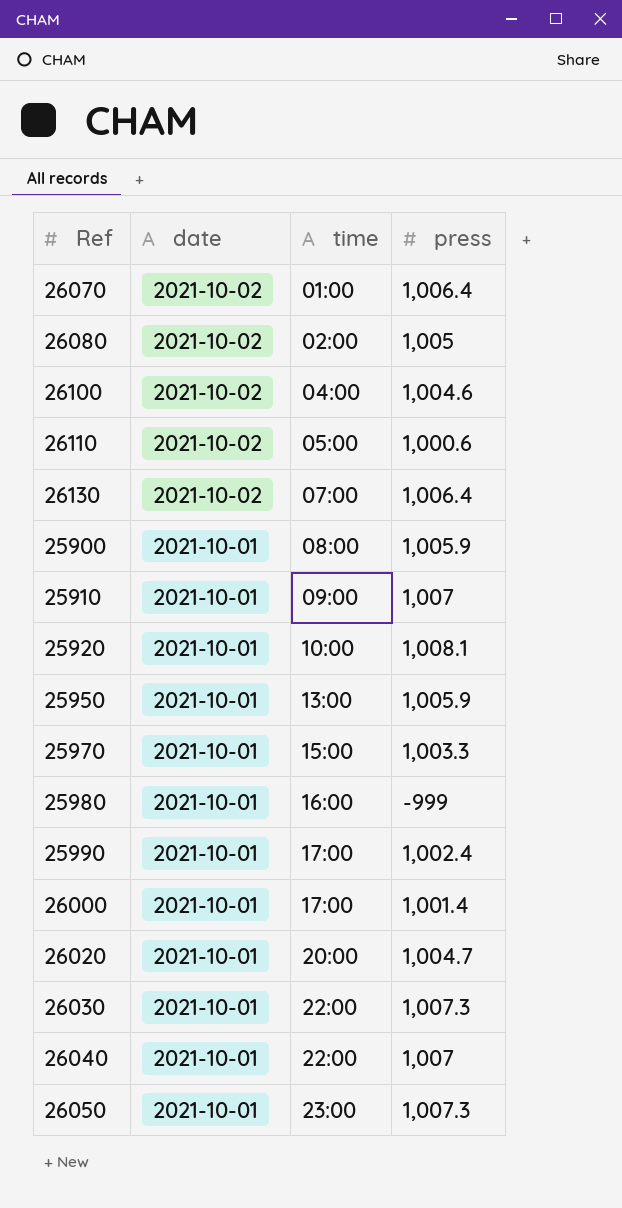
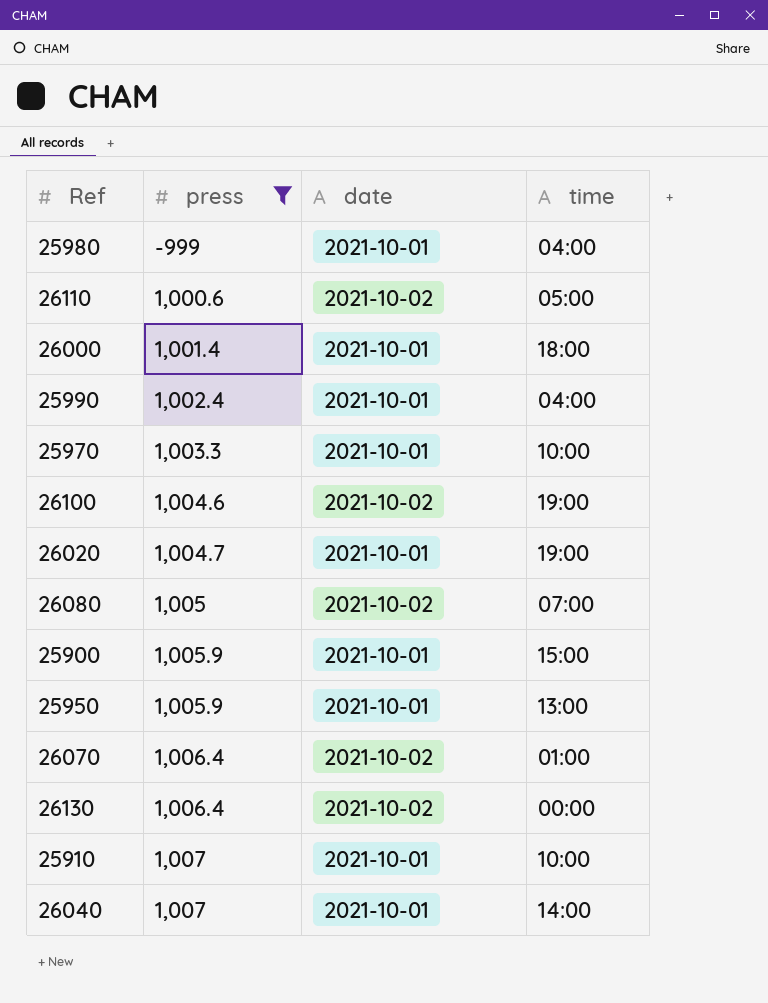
filter: none -> press <= 1,007
row order: date descending -> press ascending
column press | position: 4 -> 2
25980 | time: 16:00 -> 04:00
26000 | time: 17:00 -> 18:00
25990 | time: 17:00 -> 04:00
25970 | time: 15:00 -> 10:00
26100 | time: 04:00 -> 19:00
26020 | time: 20:00 -> 19:00
26080 | time: 02:00 -> 07:00
25900 | time: 08:00 -> 15:00
26130 | time: 07:00 -> 00:00
25910 | time: 09:00 -> 10:00
26040 | time: 22:00 -> 14:00

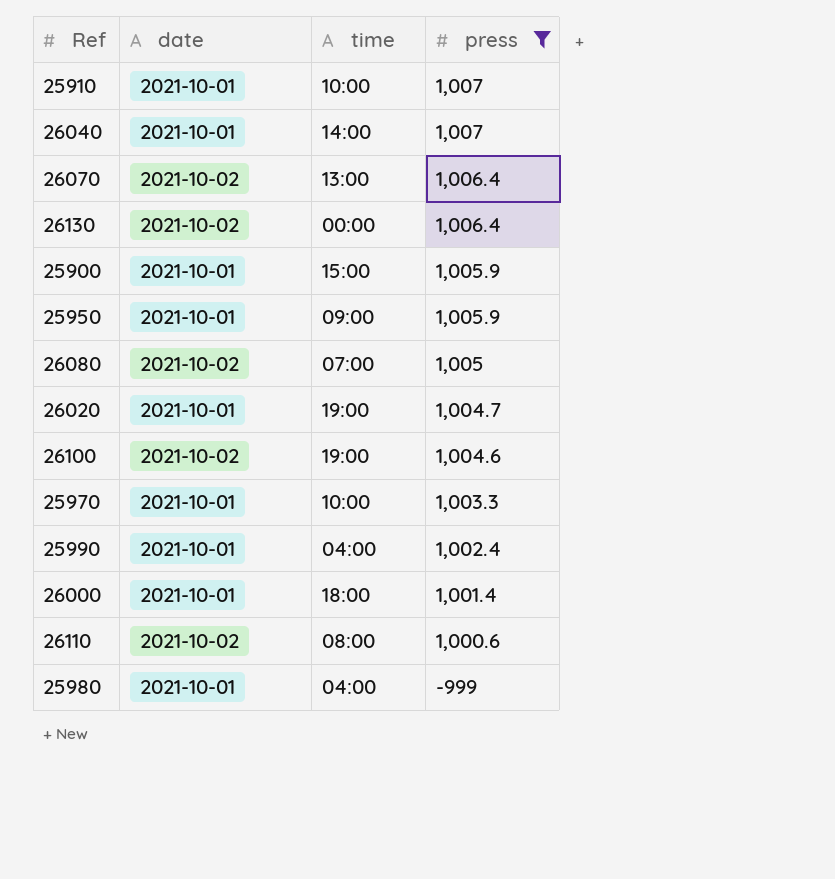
row order: press ascending -> press descending
column press | position: 2 -> 4
26070 | time: 01:00 -> 13:00
25950 | time: 13:00 -> 09:00
26110 | time: 05:00 -> 08:00

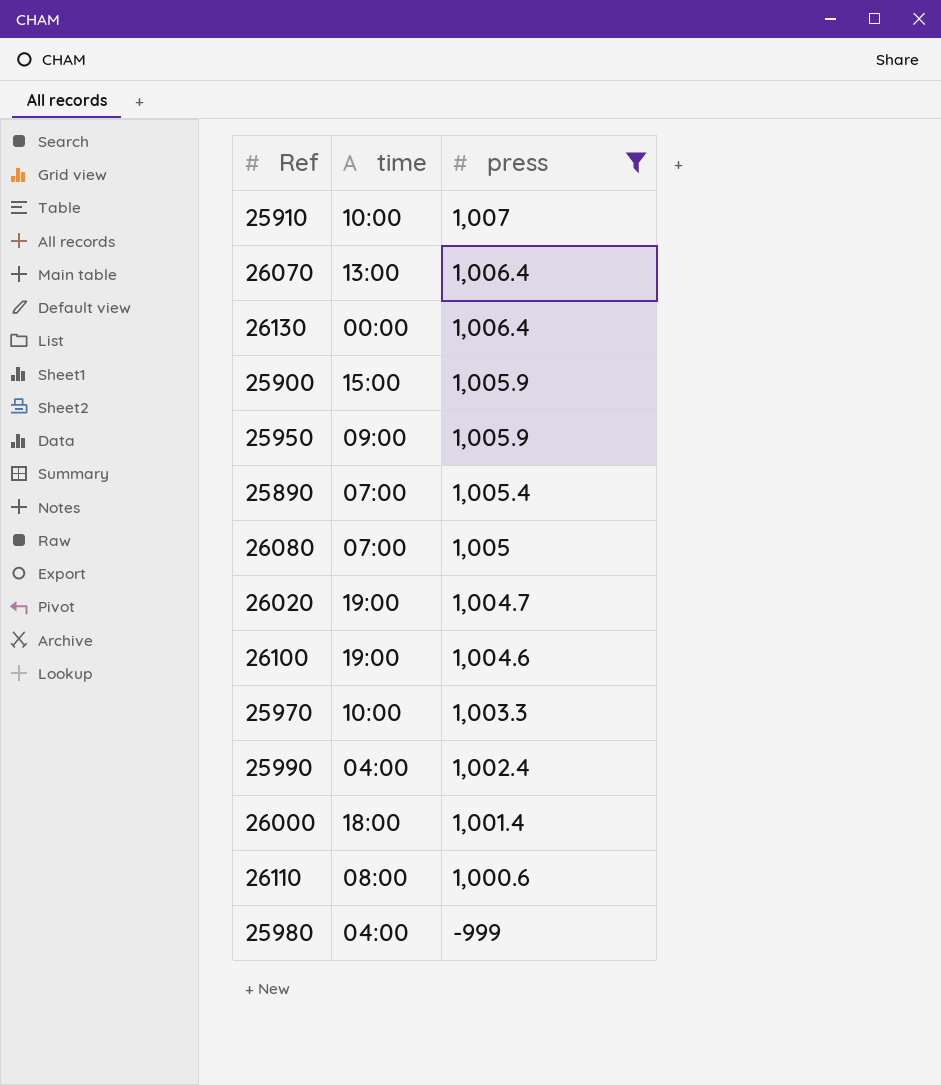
column date | position: 2 -> none
row 26040: 2021-10-01 | 14:00 | 1,007 -> none
row 25890: none -> 07:00 | 1,005.4

